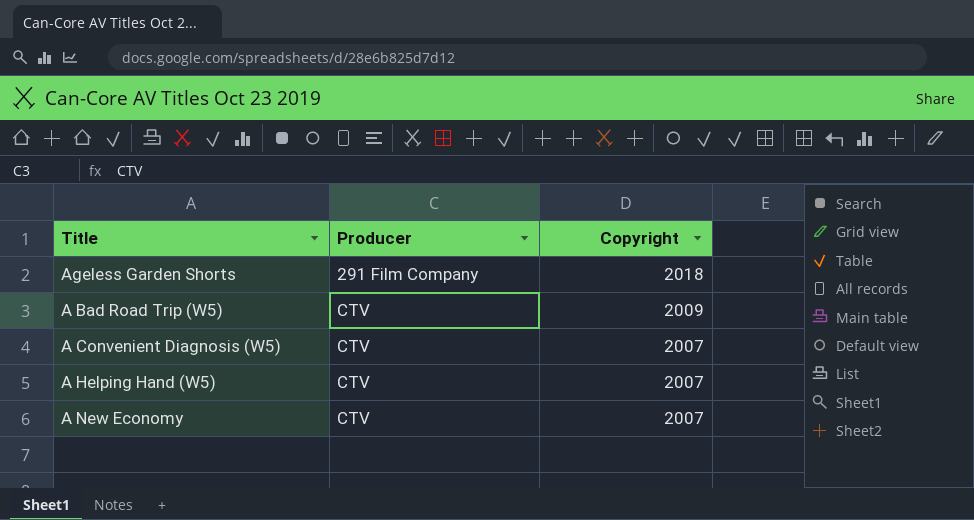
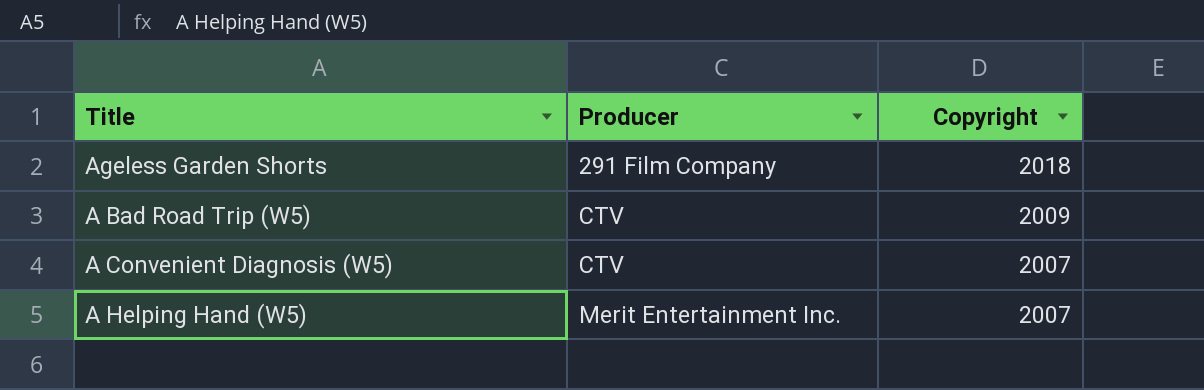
row A New Economy: CTV | 2007 -> none
A Helping Hand (W5) | Producer: CTV -> Merit Entertainment Inc.

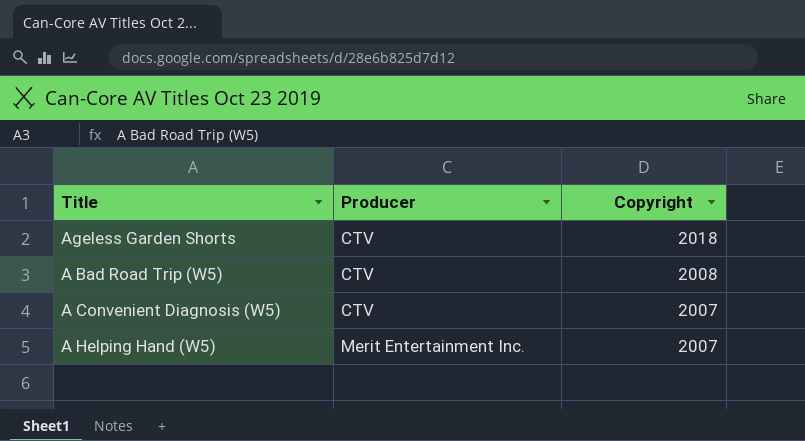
Ageless Garden Shorts | Producer: 291 Film Company -> CTV
A Bad Road Trip (W5) | Copyright: 2009 -> 2008

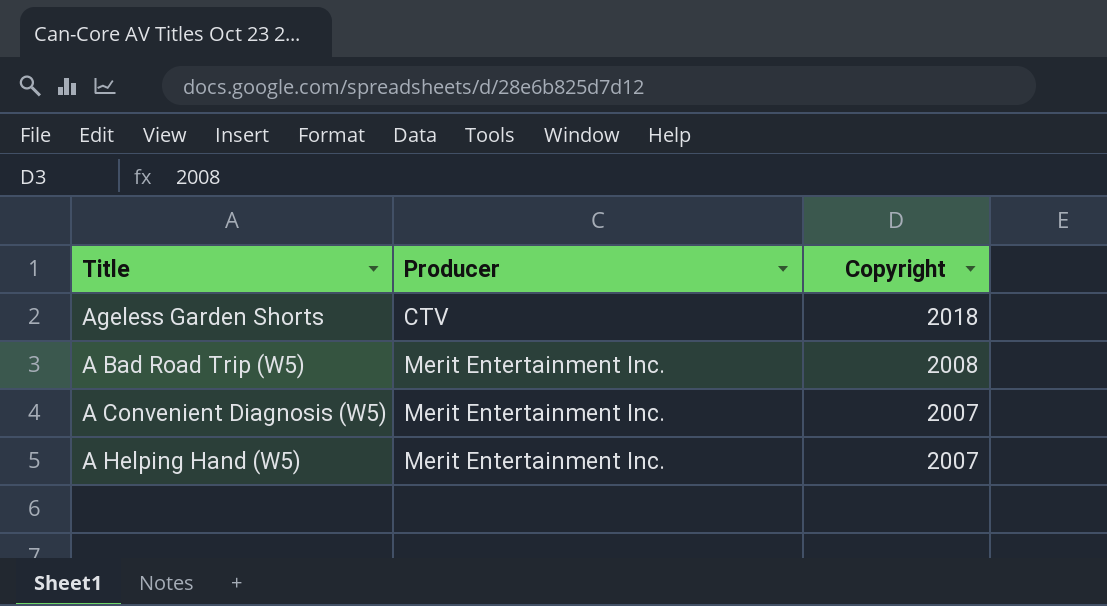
A Bad Road Trip (W5) | Producer: CTV -> Merit Entertainment Inc.
A Convenient Diagnosis (W5) | Producer: CTV -> Merit Entertainment Inc.

